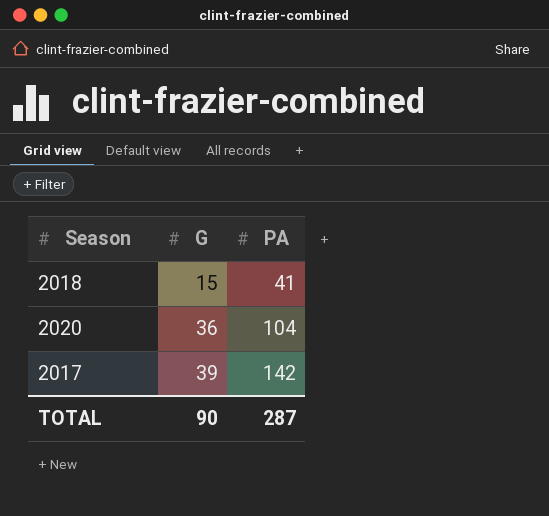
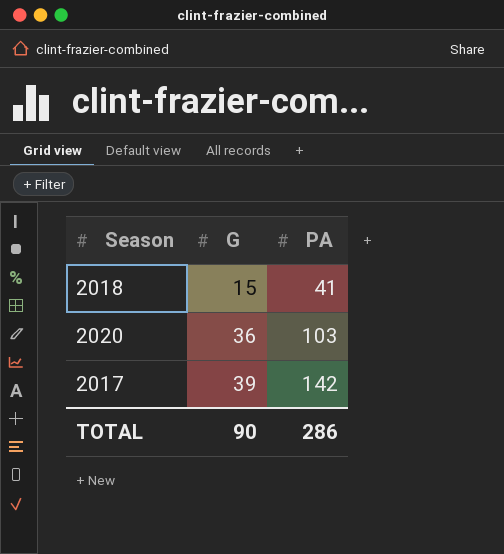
2020 | PA: 104 -> 103
TOTAL | PA: 287 -> 286

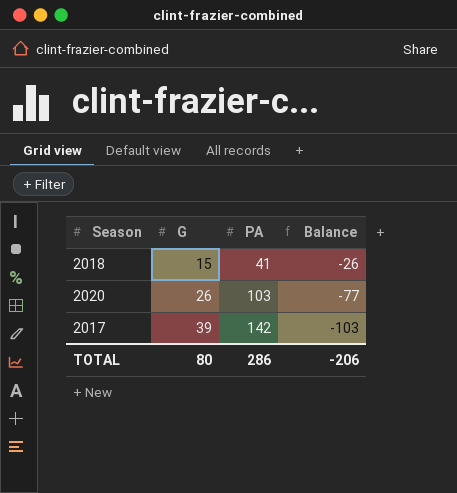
column Balance | formula: none -> [G] - [PA]
2020 | G: 36 -> 26
TOTAL | G: 90 -> 80

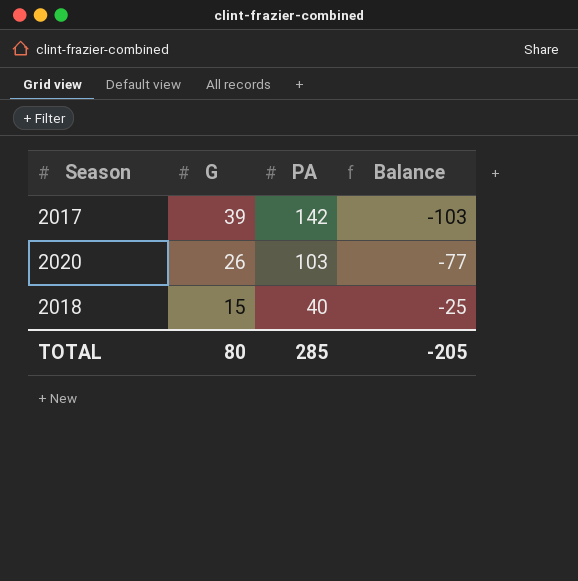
row order: G ascending -> G descending
2018 | PA: 41 -> 40
2018 | Balance: -26 -> -25
TOTAL | PA: 286 -> 285
TOTAL | Balance: -206 -> -205

